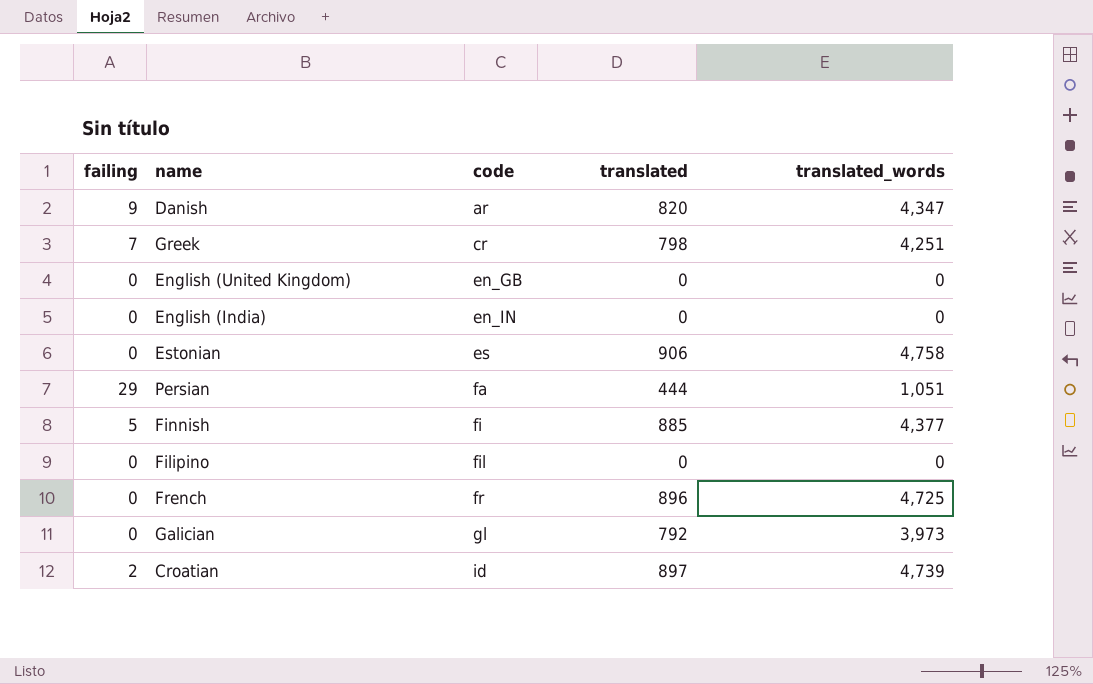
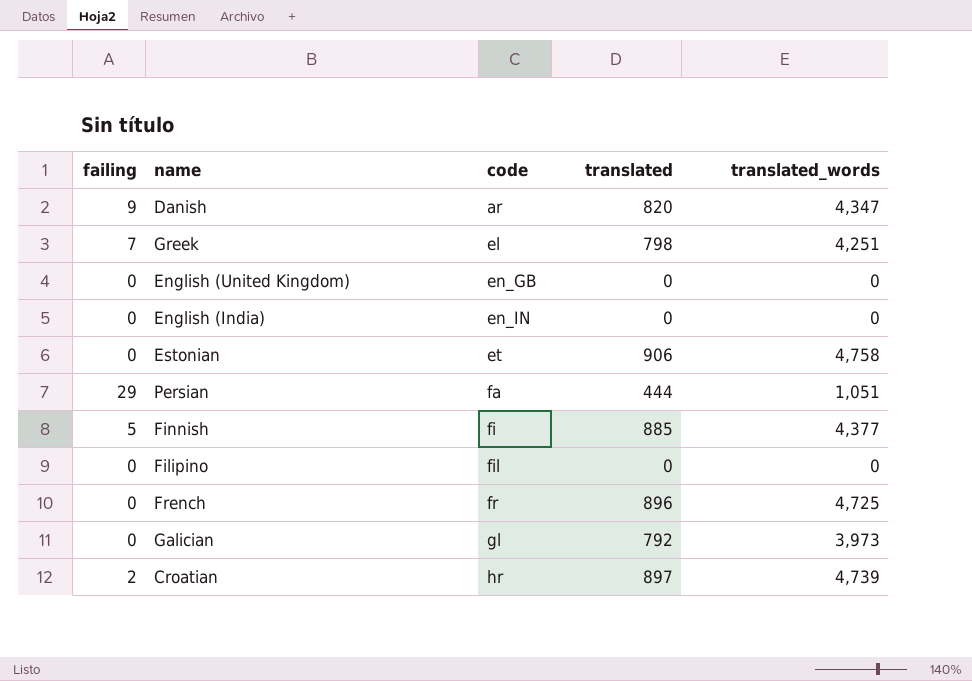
Greek | code: cr -> el
Estonian | code: es -> et
Croatian | code: id -> hr

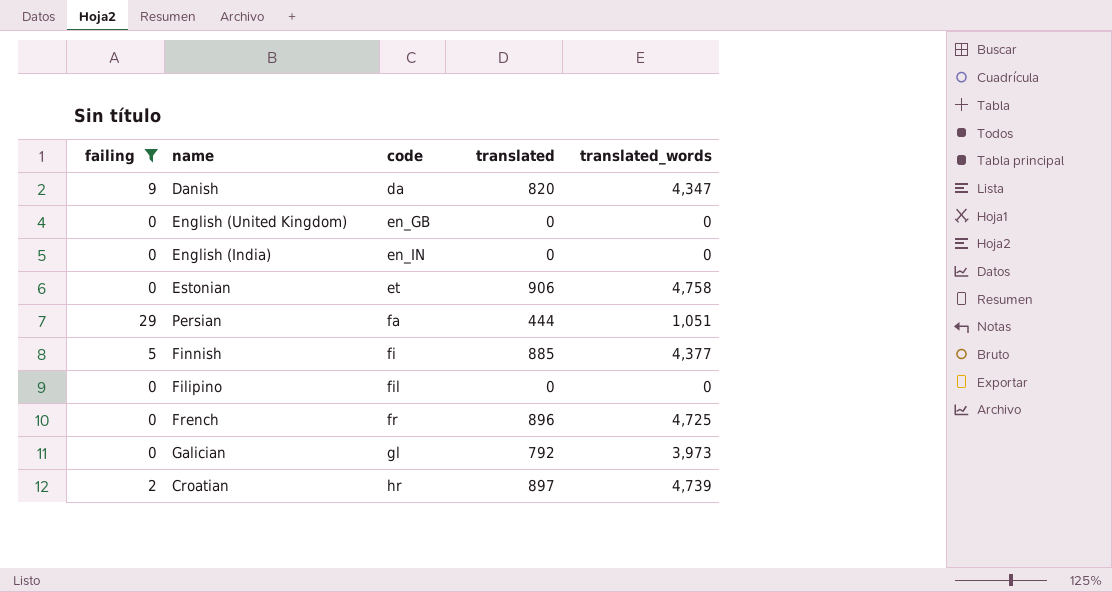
filter: none -> failing != 7
Danish | code: ar -> da

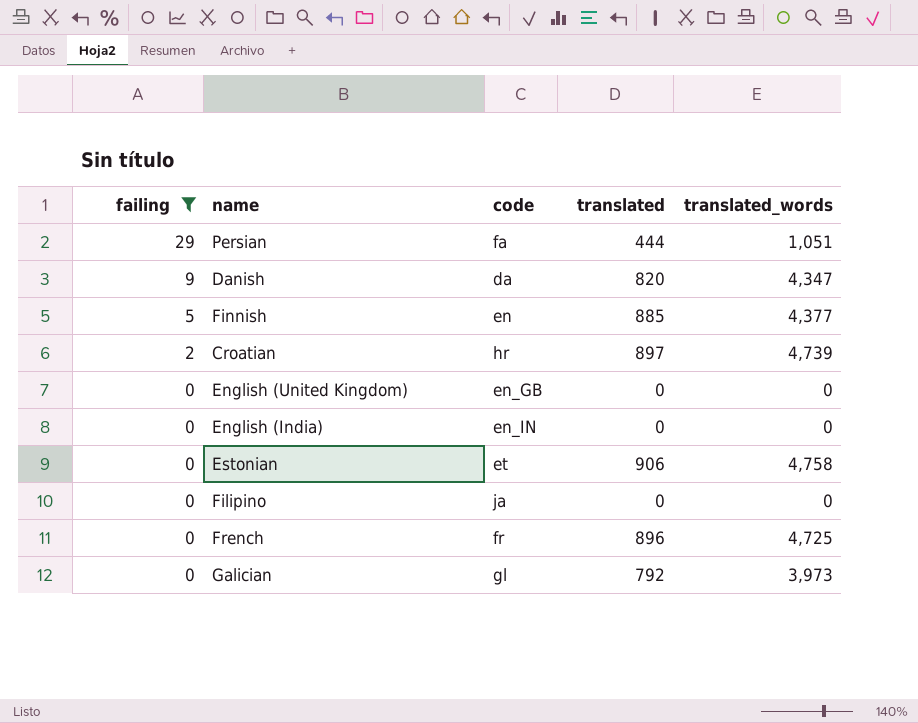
row order: code ascending -> failing descending
Finnish | code: fi -> en
Filipino | code: fil -> ja

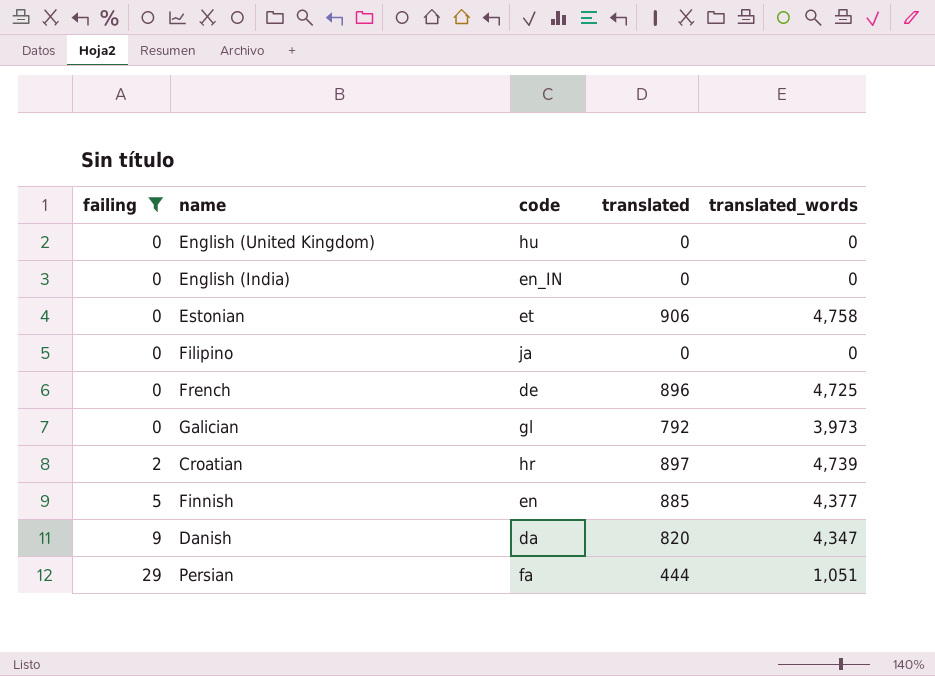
row order: failing descending -> failing ascending
English (United Kingdom) | code: en_GB -> hu
French | code: fr -> de

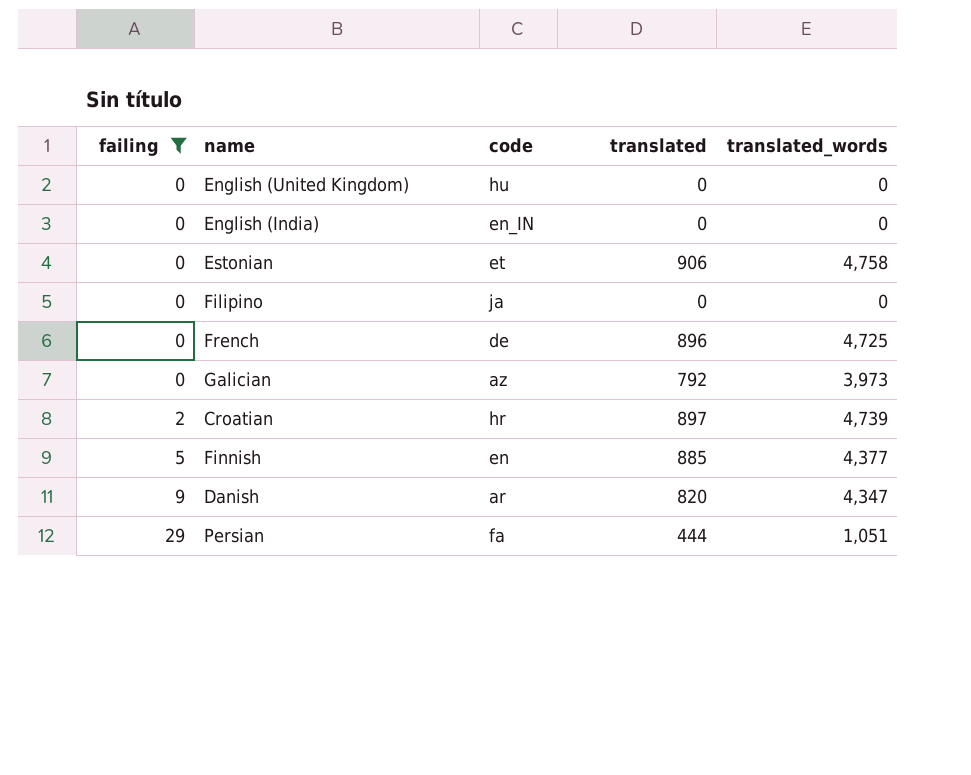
Galician | code: gl -> az
Danish | code: da -> ar

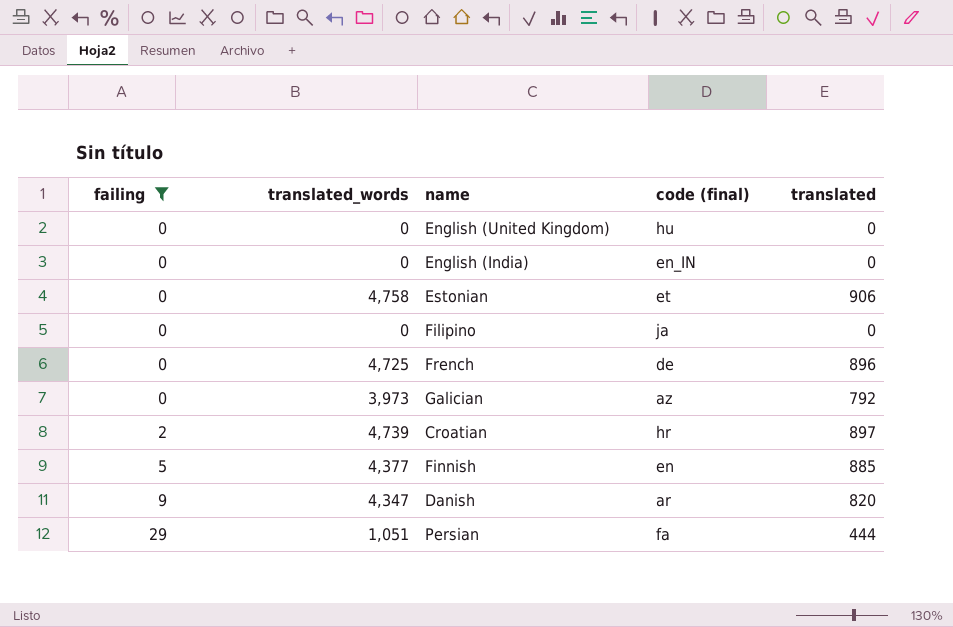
column translated_words | position: 5 -> 2
column name: code -> code (final)

